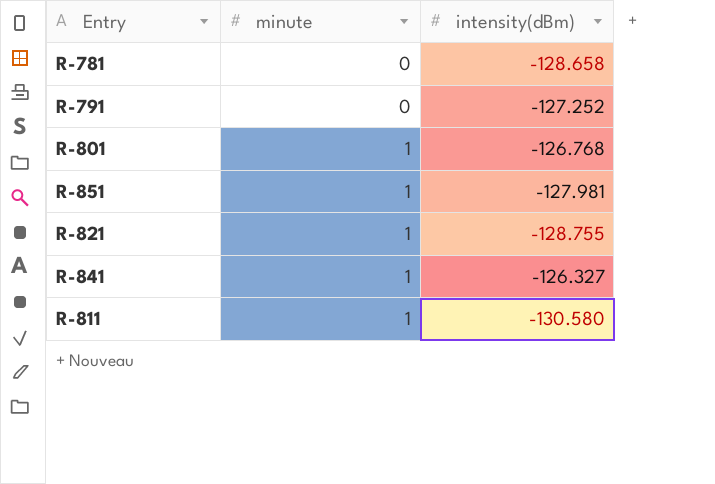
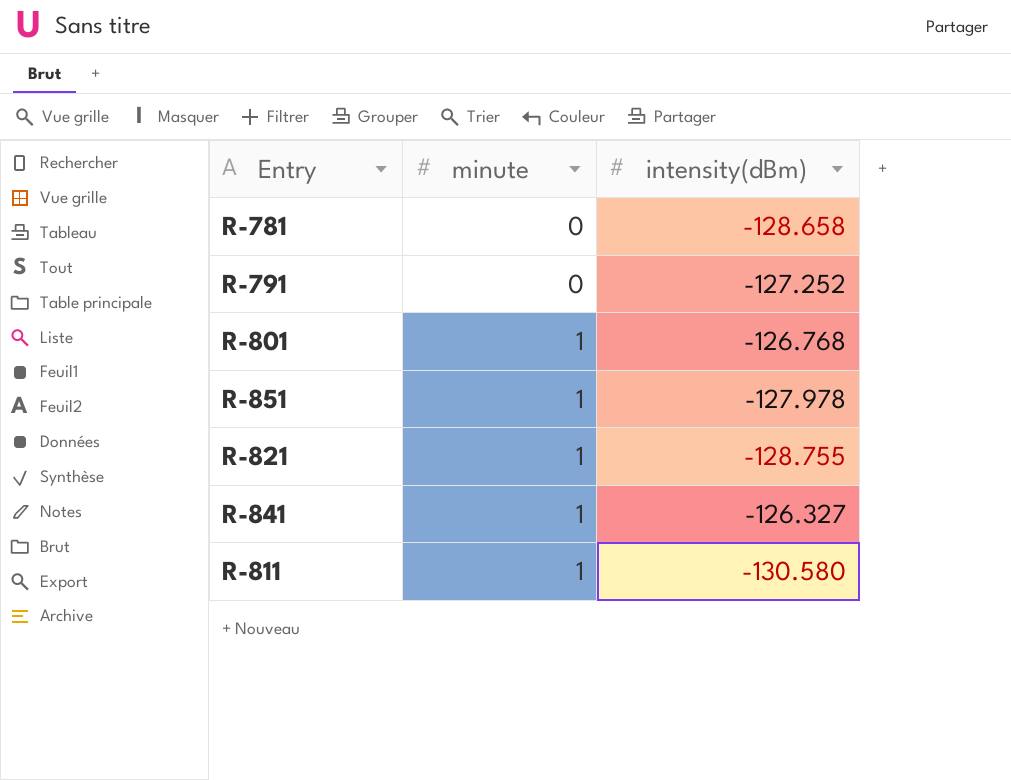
R-851 | intensity(dBm): -127.981 -> -127.978

